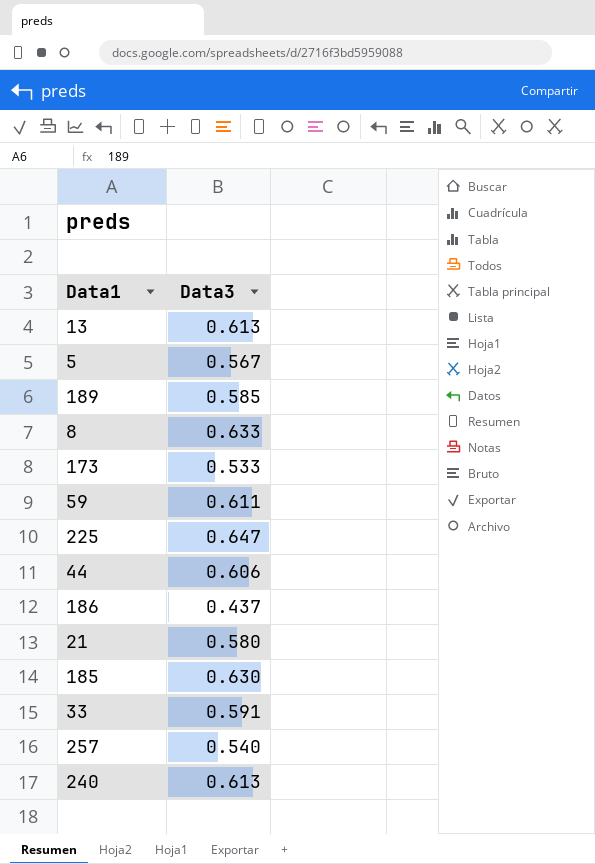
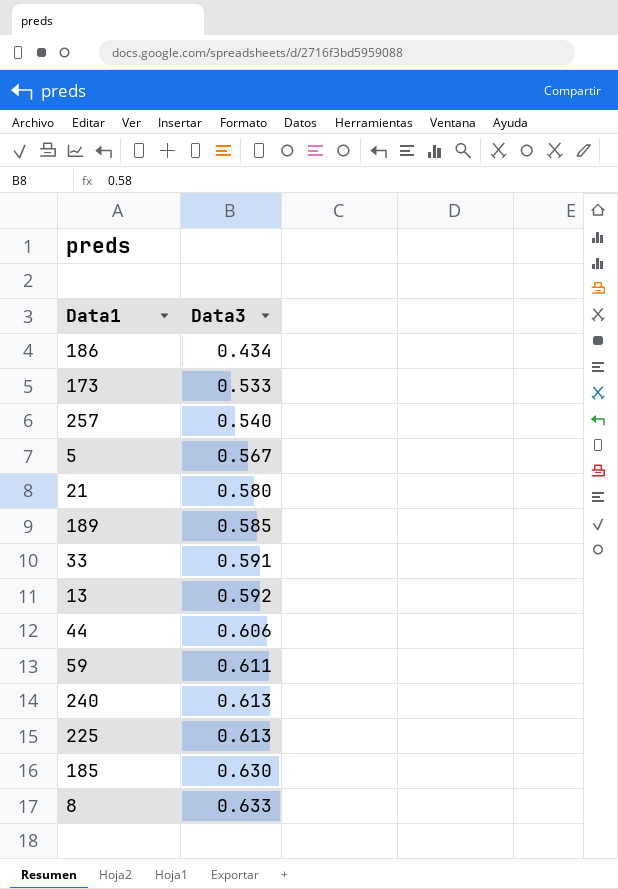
row order: none -> Data3 ascending
186 | Data3: 0.437 -> 0.434
13 | Data3: 0.613 -> 0.592
225 | Data3: 0.647 -> 0.613

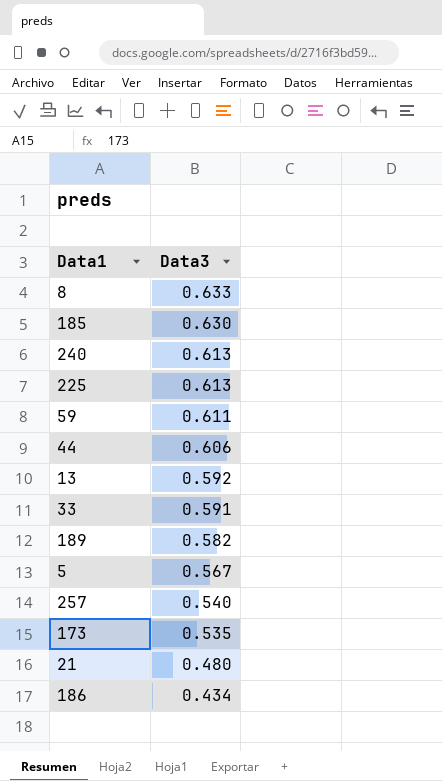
row order: Data3 ascending -> Data3 descending
189 | Data3: 0.585 -> 0.582
173 | Data3: 0.533 -> 0.535
21 | Data3: 0.580 -> 0.480

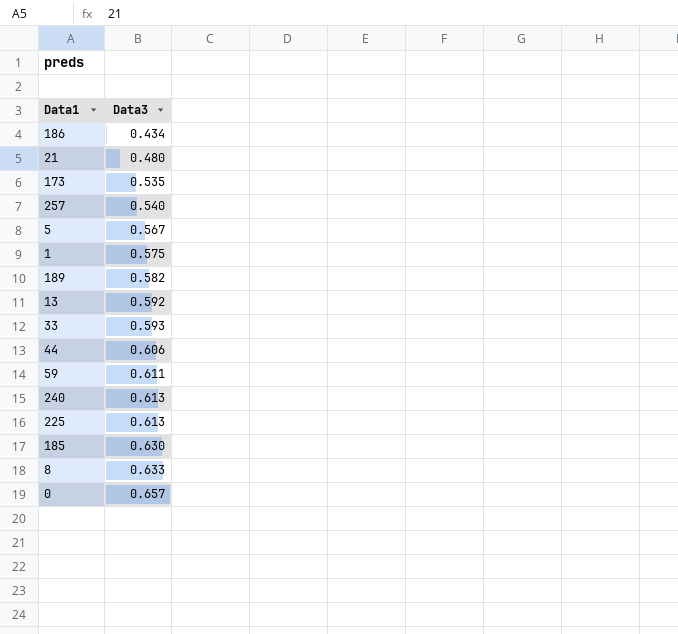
row order: Data3 descending -> Data3 ascending
row 1: none -> 0.575
33 | Data3: 0.591 -> 0.593
row 0: none -> 0.657

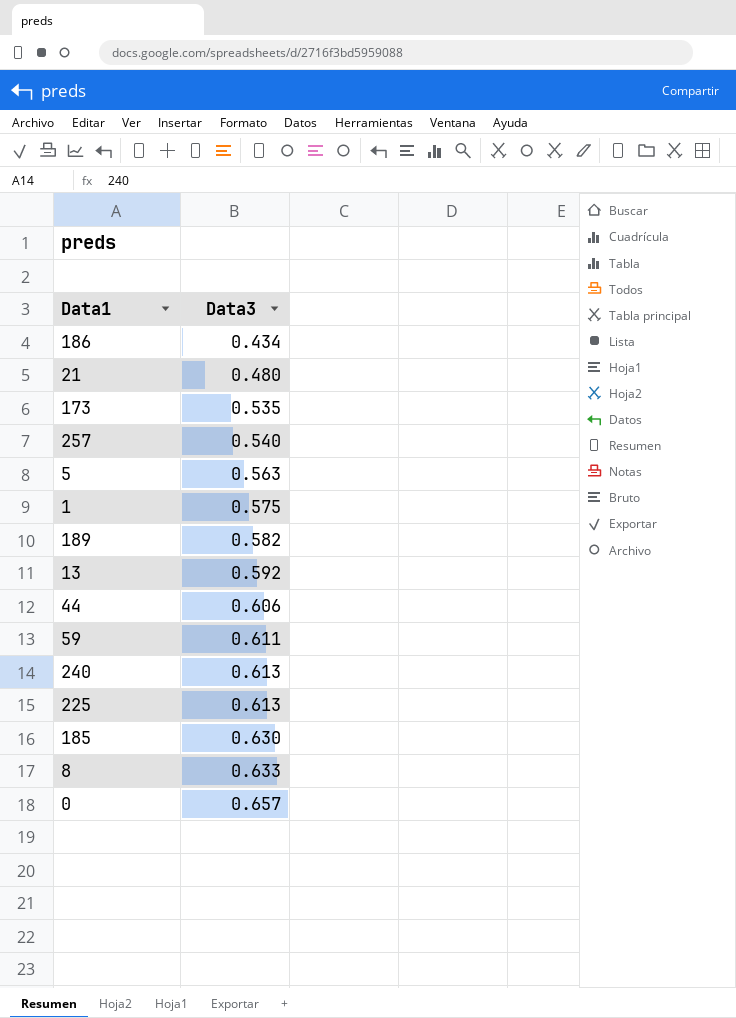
row 33: 0.593 -> none
5 | Data3: 0.567 -> 0.563

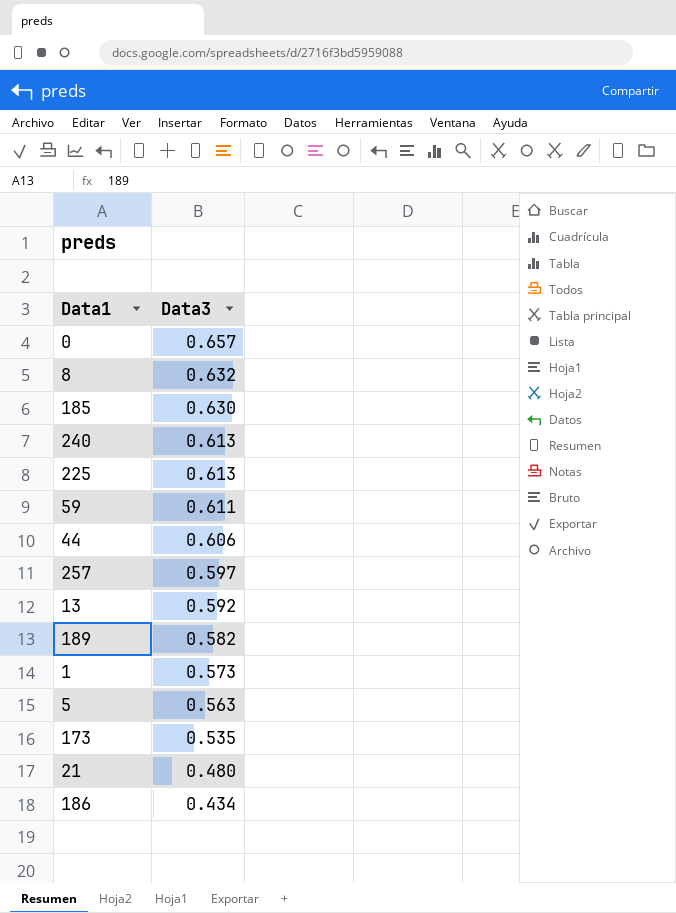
row order: Data3 ascending -> Data3 descending
8 | Data3: 0.633 -> 0.632
257 | Data3: 0.540 -> 0.597
1 | Data3: 0.575 -> 0.573

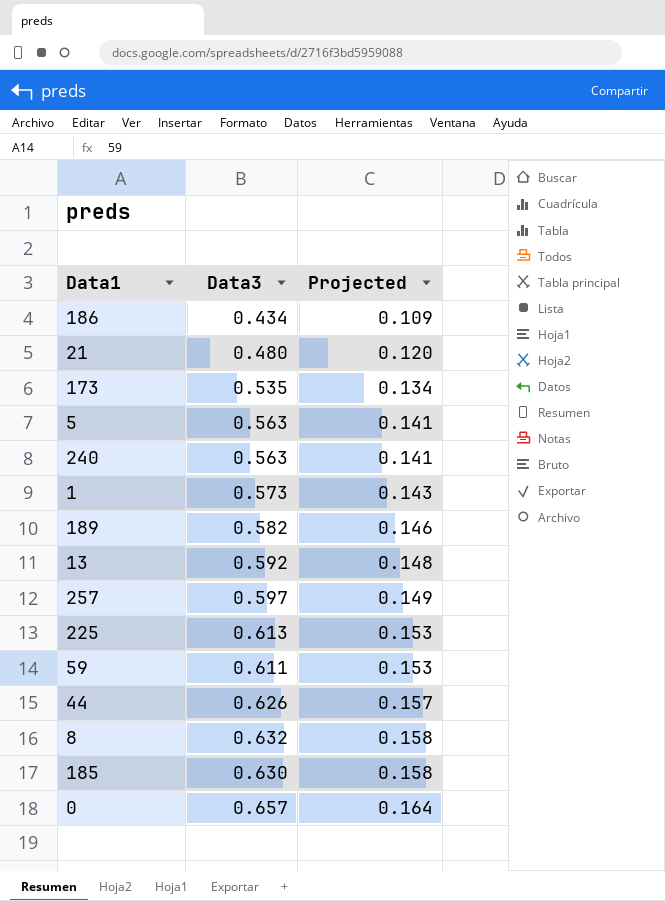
row order: Data3 descending -> Projected ascending
column Projected | formula: none -> [Data3] * 0.25
240 | Data3: 0.613 -> 0.563
44 | Data3: 0.606 -> 0.626

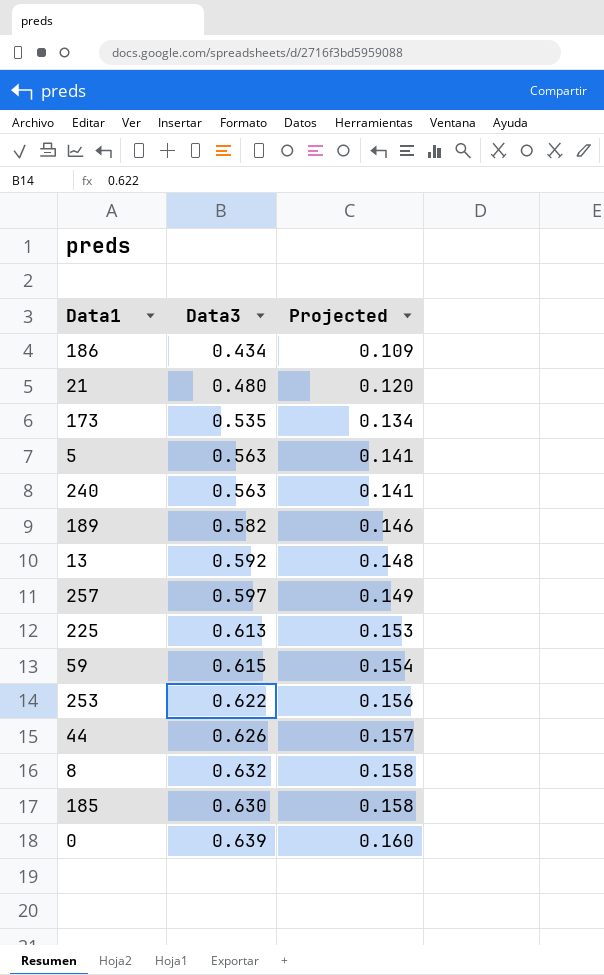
row 1: 0.573 | 0.143 -> none
59 | Data3: 0.611 -> 0.615
59 | Projected: 0.153 -> 0.154
row 253: none -> 0.622 | 0.156
0 | Data3: 0.657 -> 0.639
0 | Projected: 0.164 -> 0.160

